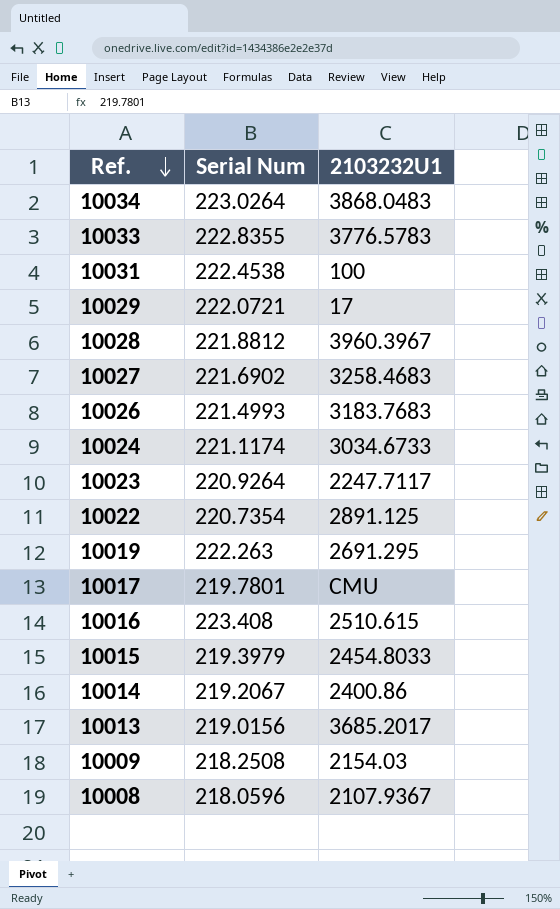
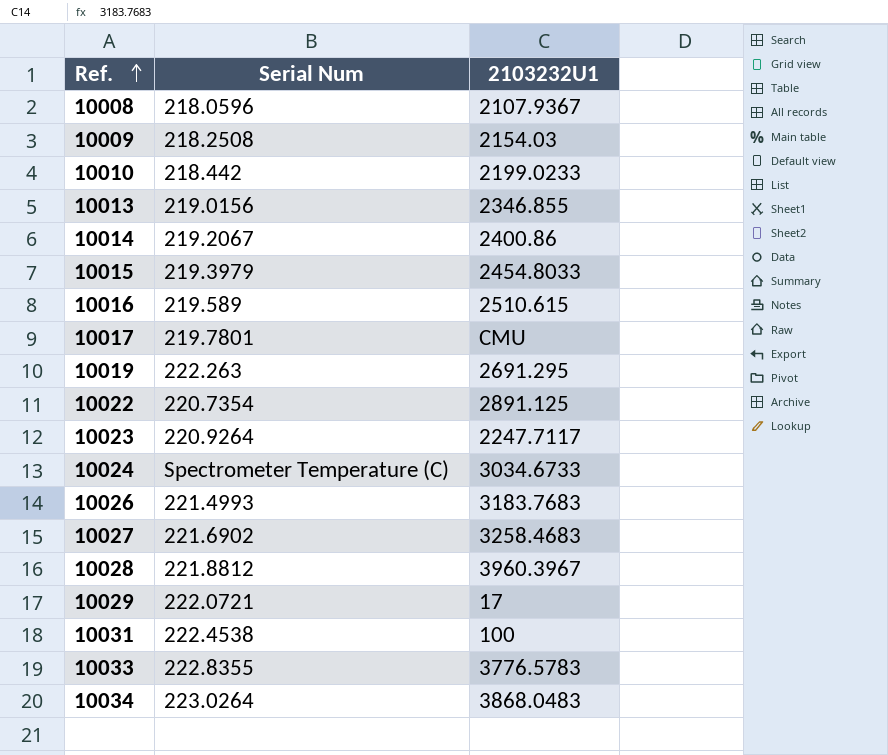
row order: Ref. descending -> Ref. ascending
row 10010: none -> 218.442 | 2199.0233
10013 | 2103232U1: 3685.2017 -> 2346.855
10016 | Serial Num: 223.408 -> 219.589
10024 | Serial Num: 221.1174 -> Spectrometer Temperature (C)

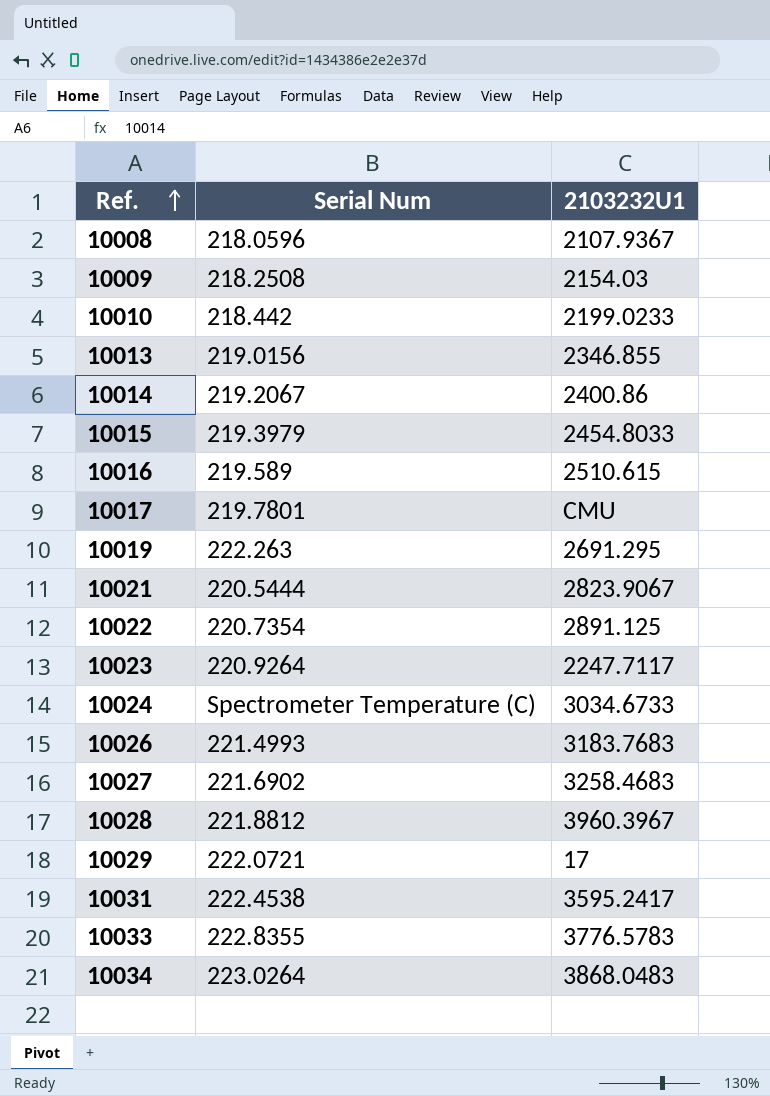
row 10021: none -> 220.5444 | 2823.9067
10031 | 2103232U1: 100 -> 3595.2417

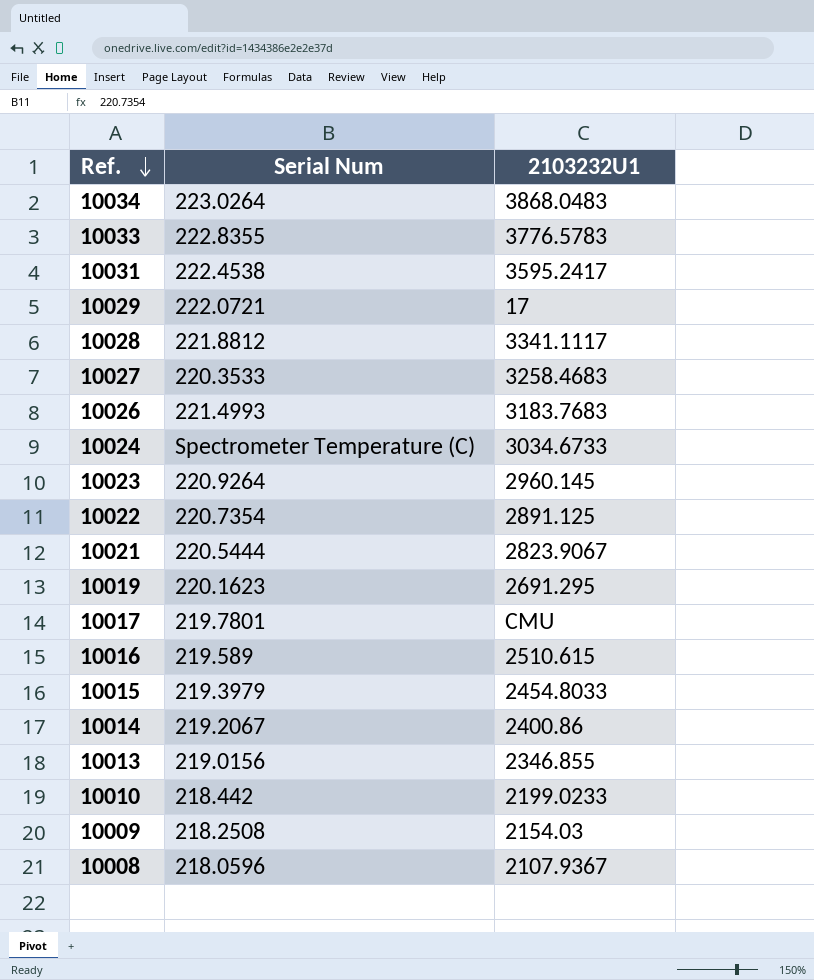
row order: Ref. ascending -> Ref. descending
10028 | 2103232U1: 3960.3967 -> 3341.1117
10027 | Serial Num: 221.6902 -> 220.3533
10023 | 2103232U1: 2247.7117 -> 2960.145
10019 | Serial Num: 222.263 -> 220.1623

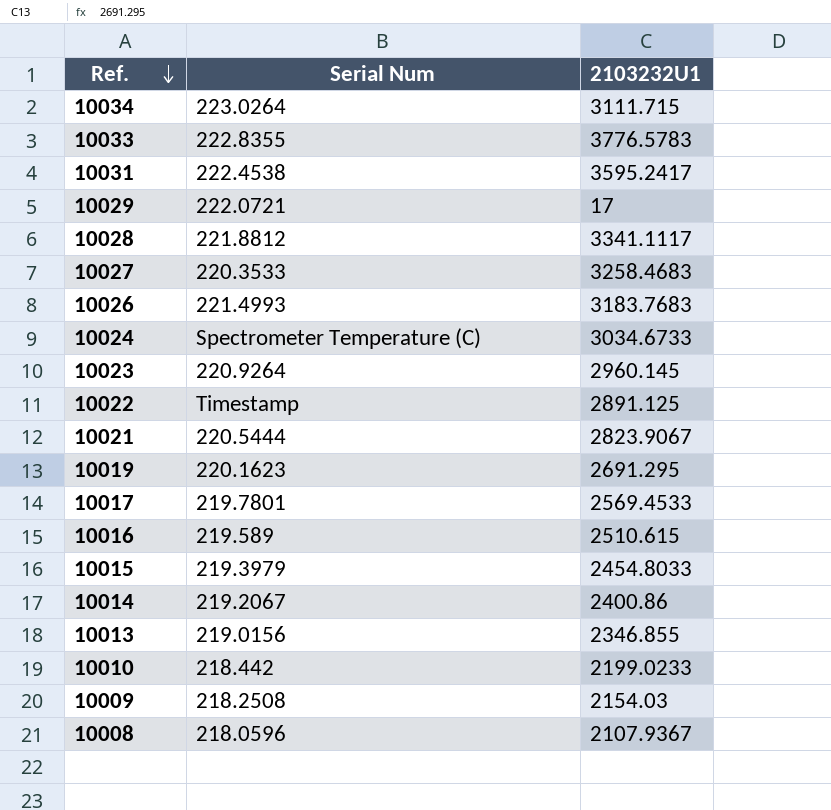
10034 | 2103232U1: 3868.0483 -> 3111.715
10022 | Serial Num: 220.7354 -> Timestamp
10017 | 2103232U1: CMU -> 2569.4533

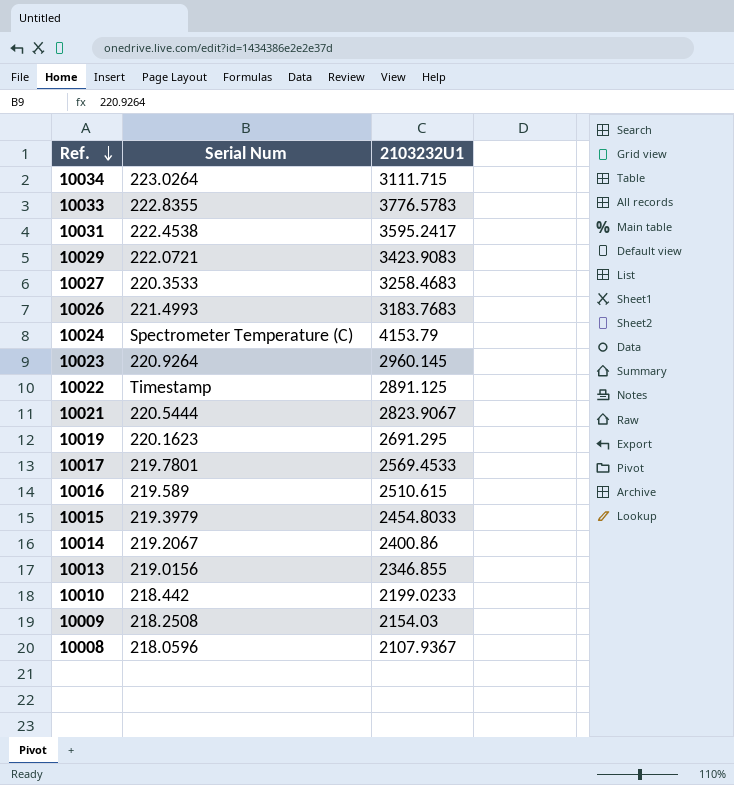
row 10028: 221.8812 | 3341.1117 -> none
10029 | 2103232U1: 17 -> 3423.9083
10024 | 2103232U1: 3034.6733 -> 4153.79

